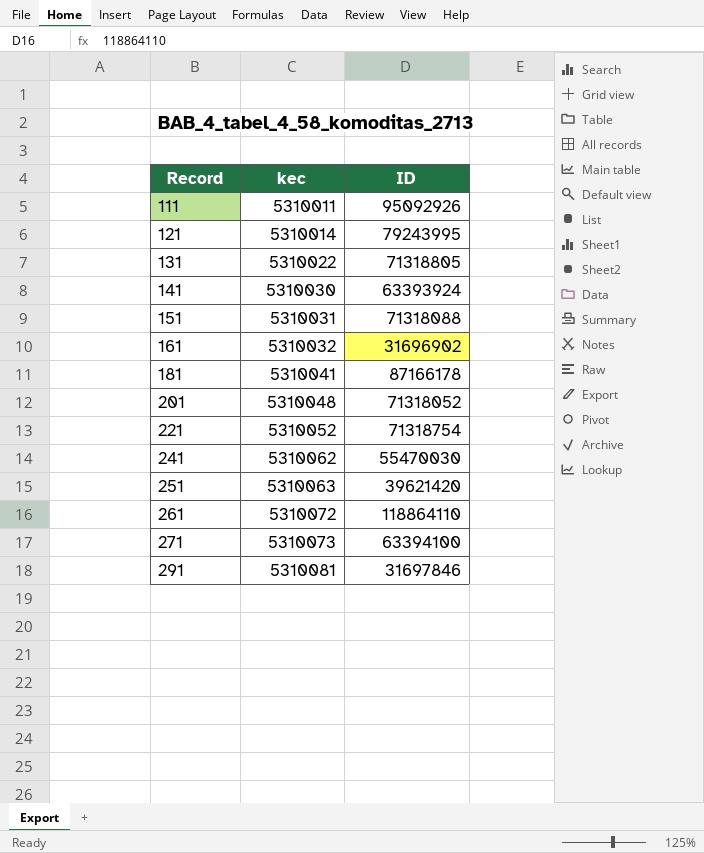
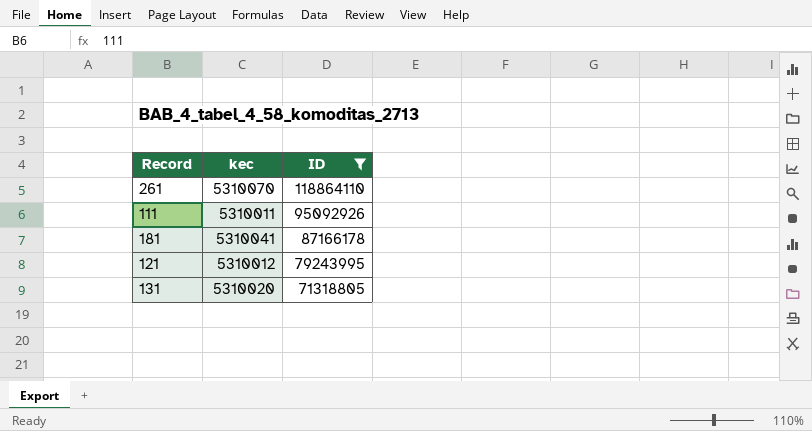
filter: none -> ID >= 71318805
row order: Record ascending -> ID descending
261 | kec: 5310072 -> 5310070
121 | kec: 5310014 -> 5310012
131 | kec: 5310022 -> 5310020

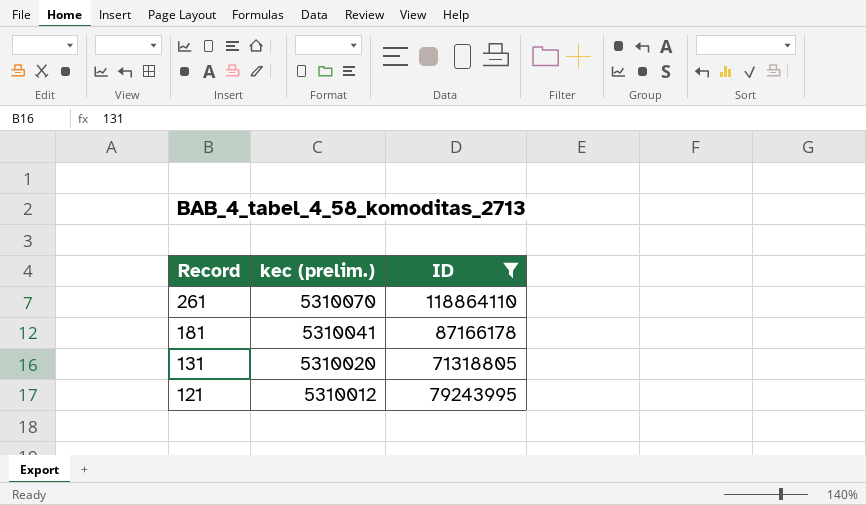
row order: ID descending -> Record descending
column name: kec -> kec (prelim.)
row 111: 5310011 | 95092926 -> none

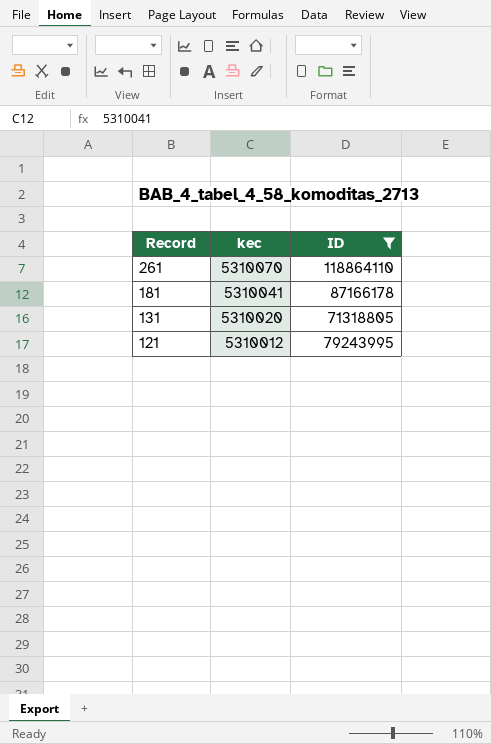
column name: kec (prelim.) -> kec

